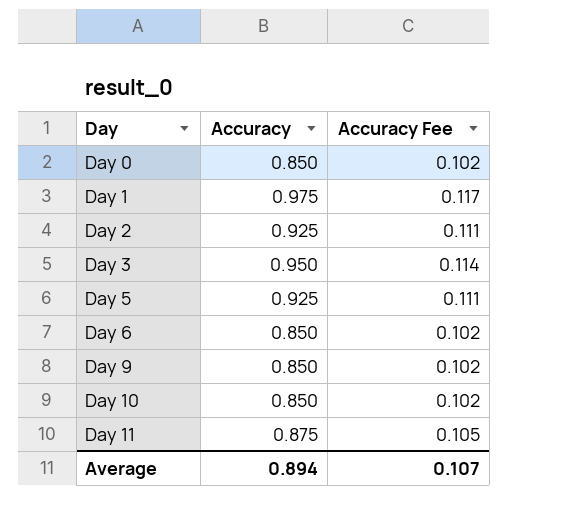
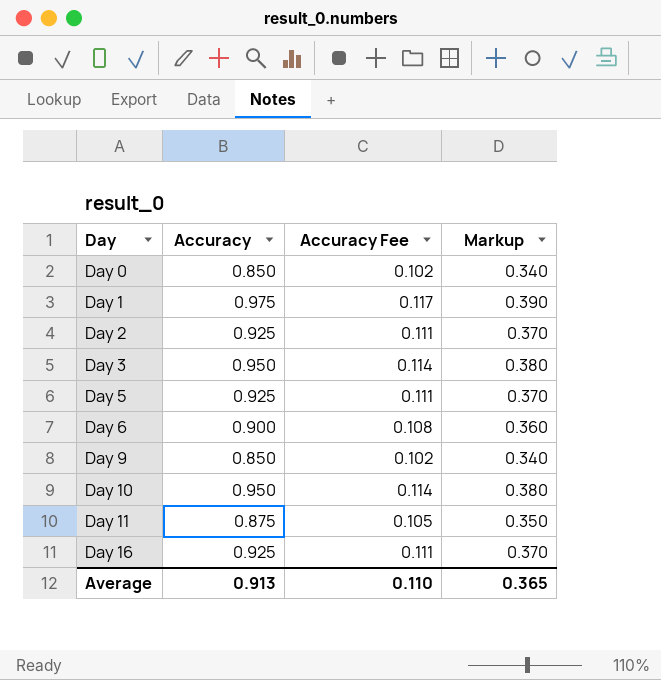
column Markup | formula: none -> [Accuracy] * 0.4
Day 6 | Accuracy: 0.850 -> 0.900
Day 6 | Accuracy Fee: 0.102 -> 0.108
Day 10 | Accuracy: 0.850 -> 0.950
Day 10 | Accuracy Fee: 0.102 -> 0.114
row Day 16: none -> 0.925 | 0.111 | 0.370
Average | Accuracy: 0.894 -> 0.913
Average | Accuracy Fee: 0.107 -> 0.110

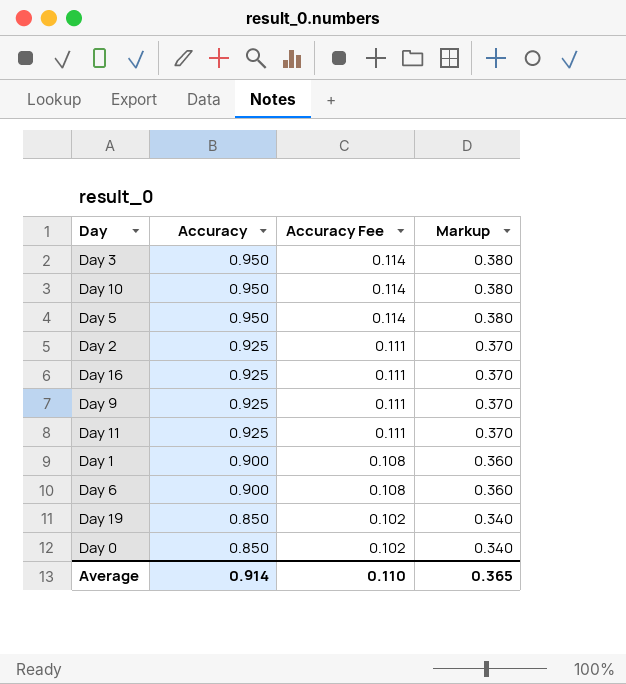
row order: Day ascending -> Accuracy descending
Day 5 | Accuracy: 0.925 -> 0.950
Day 5 | Accuracy Fee: 0.111 -> 0.114
Day 5 | Markup: 0.370 -> 0.380
Day 9 | Accuracy: 0.850 -> 0.925
Day 9 | Accuracy Fee: 0.102 -> 0.111
Day 9 | Markup: 0.340 -> 0.370
Day 11 | Accuracy: 0.875 -> 0.925
Day 11 | Accuracy Fee: 0.105 -> 0.111
Day 11 | Markup: 0.350 -> 0.370
Day 1 | Accuracy: 0.975 -> 0.900
Day 1 | Accuracy Fee: 0.117 -> 0.108
Day 1 | Markup: 0.390 -> 0.360
row Day 19: none -> 0.850 | 0.102 | 0.340
Average | Accuracy: 0.913 -> 0.914

